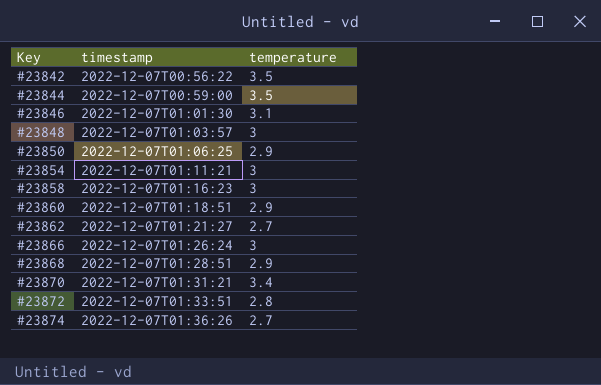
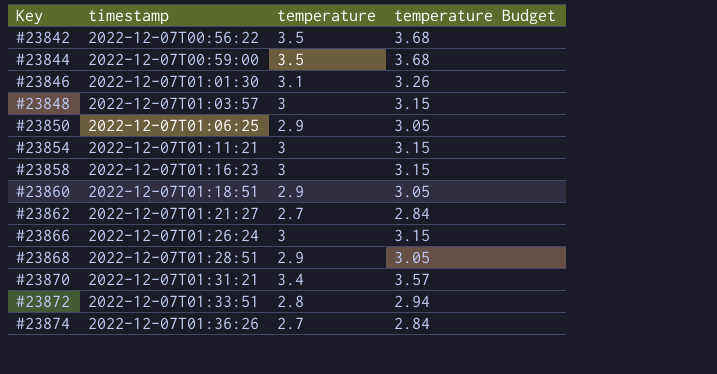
column temperature Budget | formula: none -> [temperature] * 1.05

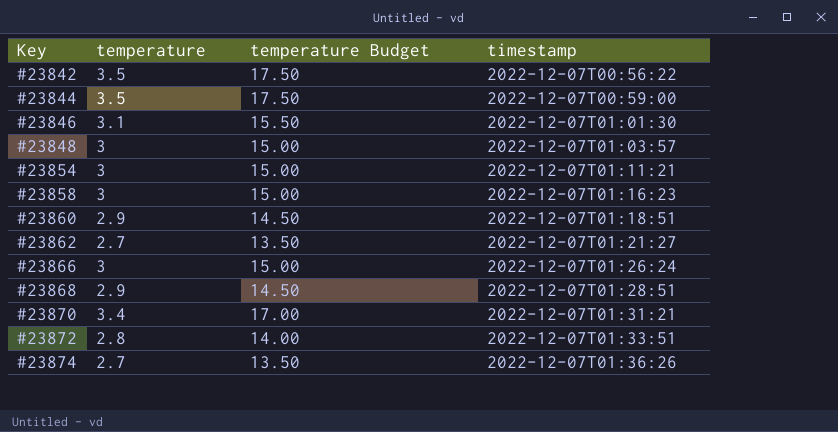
column temperature Budget | formula: [temperature] * 1.05 -> [temperature] * 5
column timestamp | position: 2 -> 4
row #23850: 2022-12-07T01:06:25 | 2.9 | 3.05 -> none

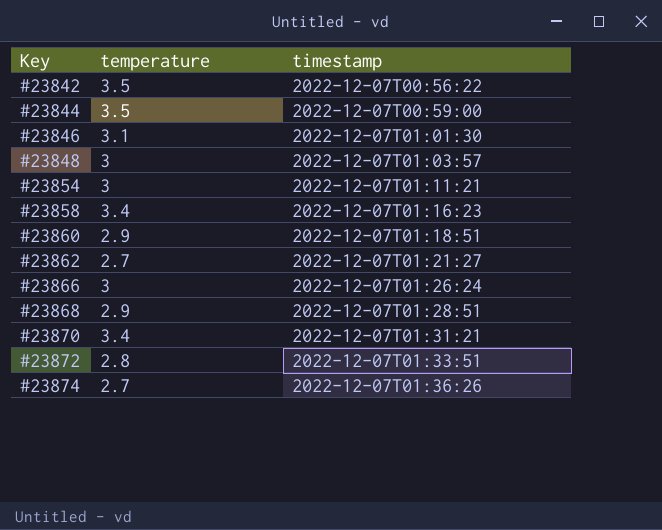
column temperature Budget | formula: [temperature] * 5 -> none
#23858 | temperature: 3 -> 3.4

